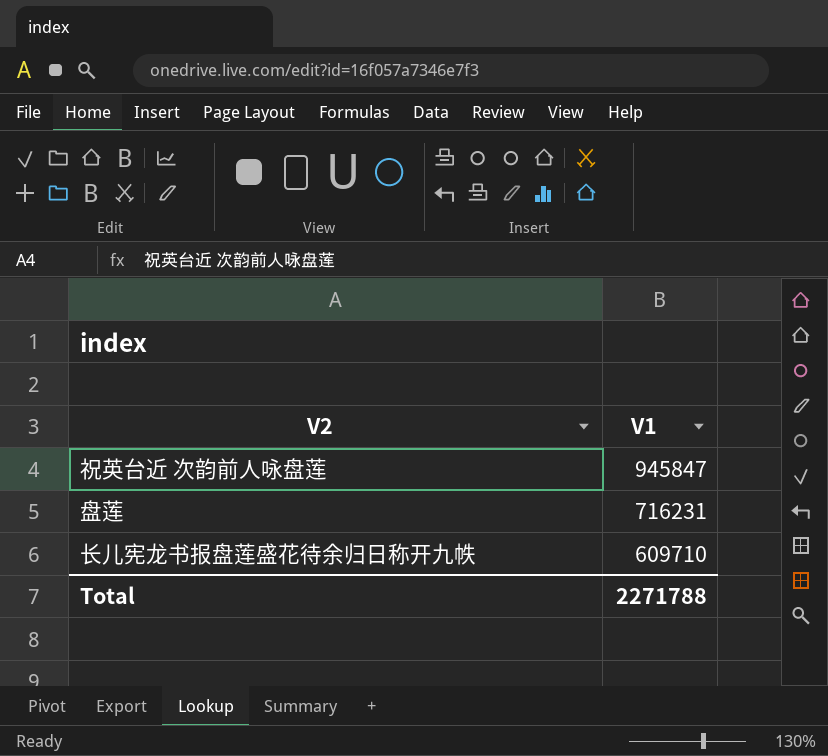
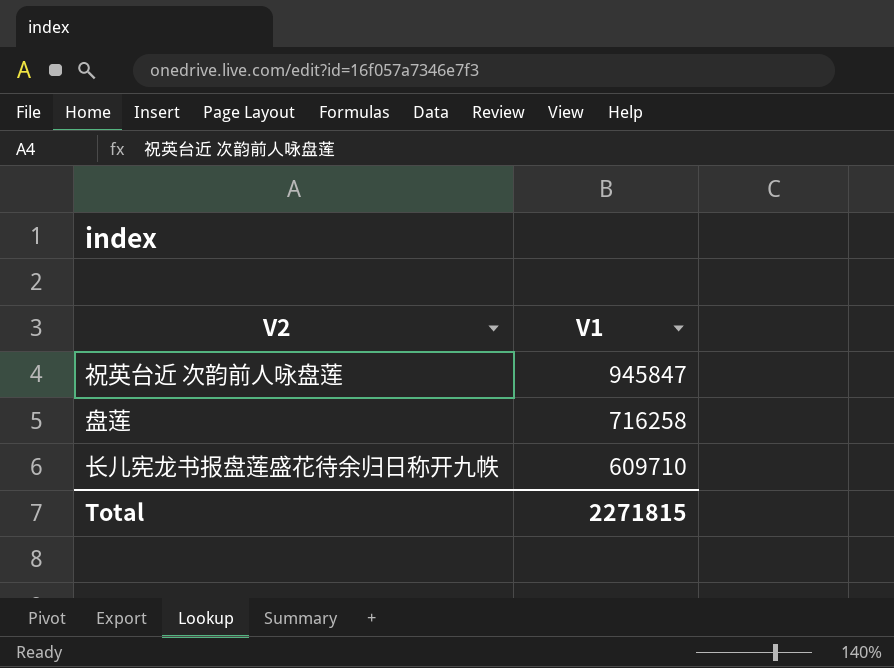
盘莲 | V1: 716231 -> 716258
Total | V1: 2271788 -> 2271815

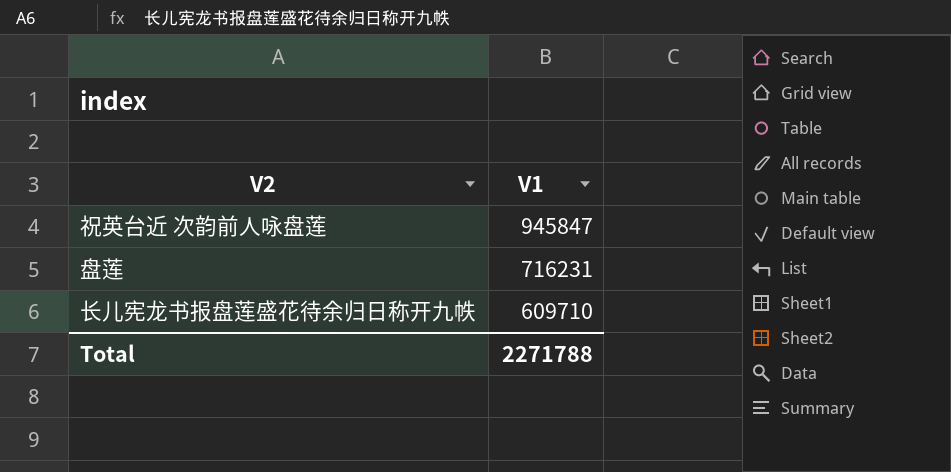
盘莲 | V1: 716258 -> 716231
Total | V1: 2271815 -> 2271788

